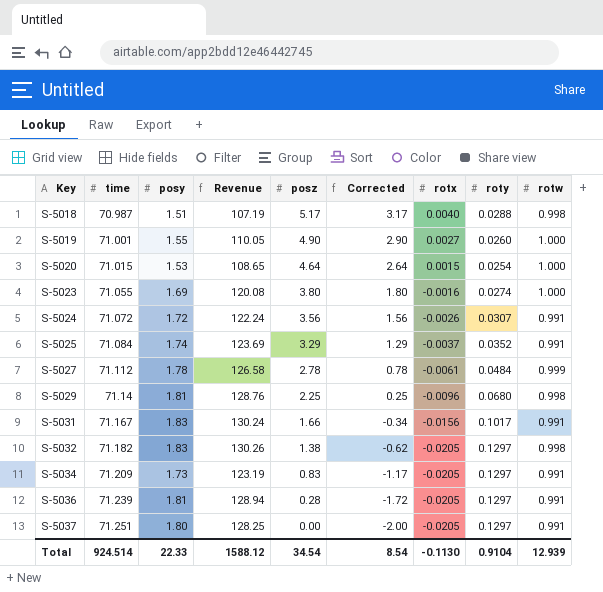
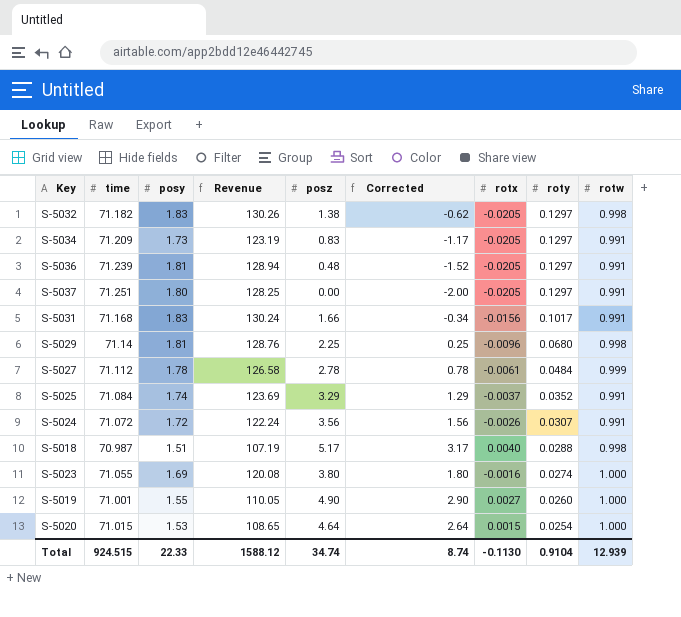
row order: Key ascending -> roty descending
S-5036 | posz: 0.28 -> 0.48
S-5036 | Corrected: -1.72 -> -1.52
S-5031 | time: 71.167 -> 71.168
Total | time: 924.514 -> 924.515
Total | posz: 34.54 -> 34.74
Total | Corrected: 8.54 -> 8.74

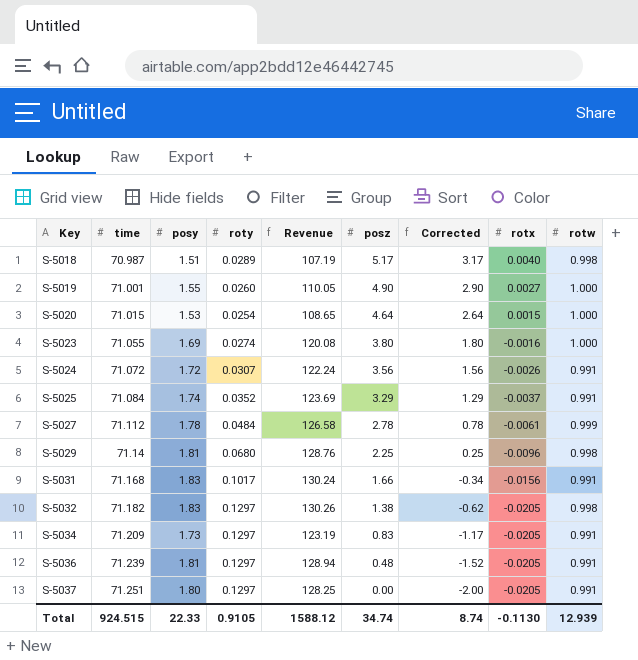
row order: roty descending -> Key ascending
column roty | position: 8 -> 4
S-5018 | roty: 0.0288 -> 0.0289
Total | roty: 0.9104 -> 0.9105

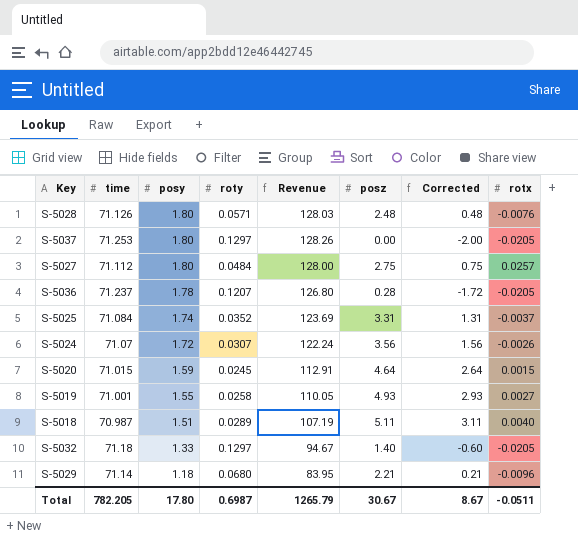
row order: Key ascending -> posy descending
column rotw | position: 9 -> none
row S-5023: 71.055 | 1.69 | 0.0274 | 120.08 | 3.80 | 1.80 | -0.0016 | 1.000 -> none
row S-5031: 71.168 | 1.83 | 0.1017 | 130.24 | 1.66 | -0.34 | -0.0156 | 0.991 -> none
row S-5034: 71.209 | 1.73 | 0.1297 | 123.19 | 0.83 | -1.17 | -0.0205 | 0.991 -> none
row S-5028: none -> 71.126 | 1.80 | 0.0571 | 128.03 | 2.48 | 0.48 | -0.0076
S-5037 | time: 71.251 -> 71.253
S-5037 | Revenue: 128.25 -> 128.26
S-5027 | posy: 1.78 -> 1.80
S-5027 | Revenue: 126.58 -> 128.00
S-5027 | posz: 2.78 -> 2.75
S-5027 | Corrected: 0.78 -> 0.75
S-5027 | rotx: -0.0061 -> 0.0257
S-5036 | time: 71.239 -> 71.237
S-5036 | posy: 1.81 -> 1.78
S-5036 | roty: 0.1297 -> 0.1207
S-5036 | Revenue: 128.94 -> 126.80
S-5036 | posz: 0.48 -> 0.28
S-5036 | Corrected: -1.52 -> -1.72
S-5025 | posz: 3.29 -> 3.31
S-5025 | Corrected: 1.29 -> 1.31
S-5024 | time: 71.072 -> 71.07
S-5020 | posy: 1.53 -> 1.59
S-5020 | roty: 0.0254 -> 0.0245
S-5020 | Revenue: 108.65 -> 112.91
S-5019 | roty: 0.0260 -> 0.0258
S-5019 | posz: 4.90 -> 4.93
S-5019 | Corrected: 2.90 -> 2.93
S-5018 | posz: 5.17 -> 5.11
S-5018 | Corrected: 3.17 -> 3.11
S-5032 | time: 71.182 -> 71.18
S-5032 | posy: 1.83 -> 1.33
S-5032 | Revenue: 130.26 -> 94.67
S-5032 | posz: 1.38 -> 1.40
S-5032 | Corrected: -0.62 -> -0.60
S-5029 | posy: 1.81 -> 1.18
S-5029 | Revenue: 128.76 -> 83.95
S-5029 | posz: 2.25 -> 2.21
S-5029 | Corrected: 0.25 -> 0.21
Total | time: 924.515 -> 782.205
Total | posy: 22.33 -> 17.80
Total | roty: 0.9105 -> 0.6987
Total | Revenue: 1588.12 -> 1265.79
Total | posz: 34.74 -> 30.67
Total | Corrected: 8.74 -> 8.67
Total | rotx: -0.1130 -> -0.0511

